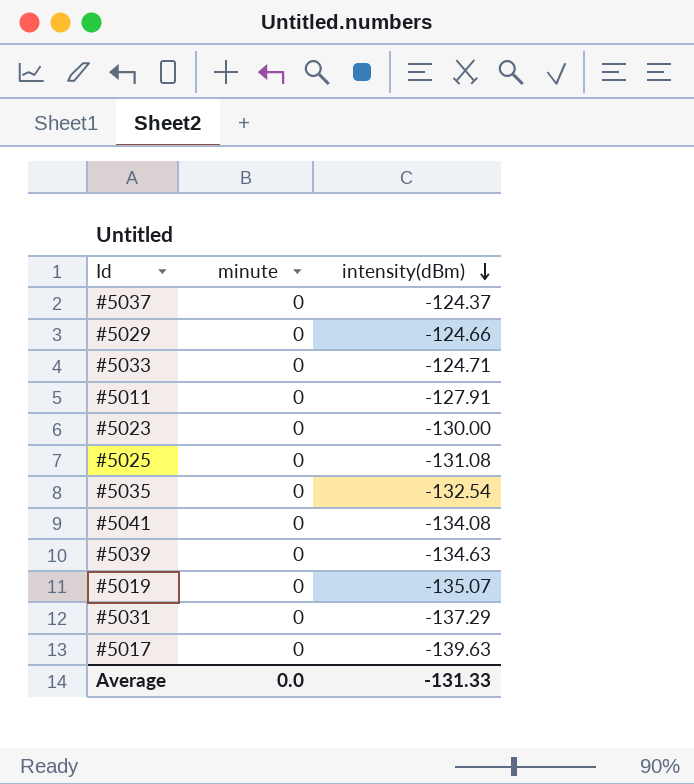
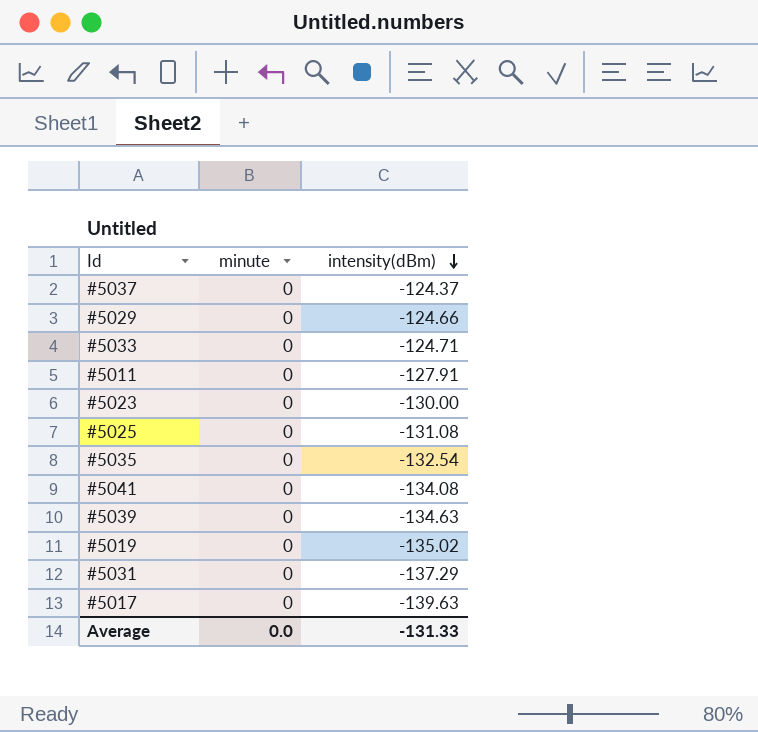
#5019 | intensity(dBm): -135.07 -> -135.02

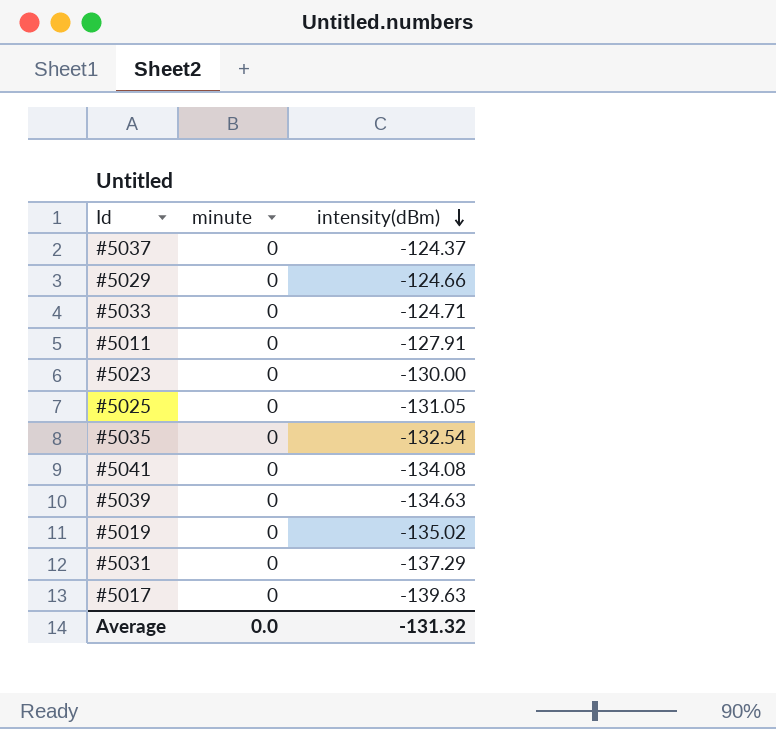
#5025 | intensity(dBm): -131.08 -> -131.05
Average | intensity(dBm): -131.33 -> -131.32

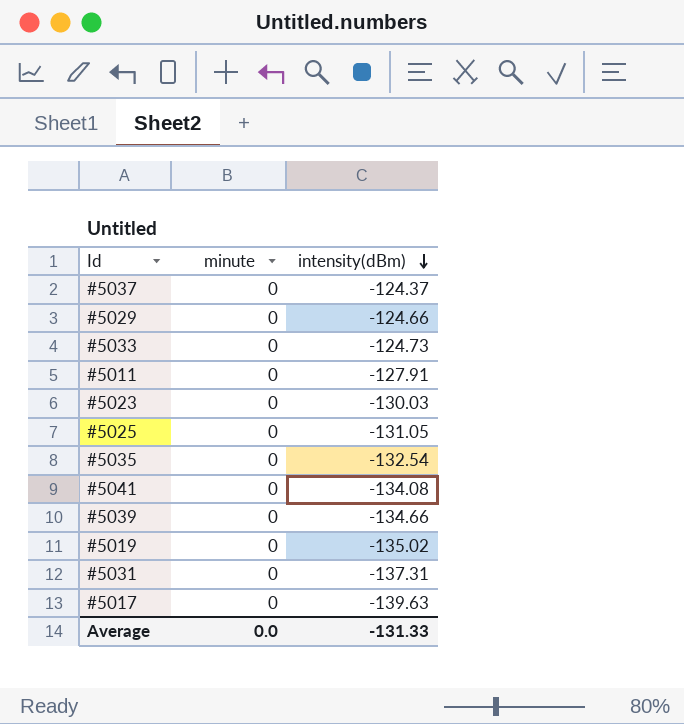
#5033 | intensity(dBm): -124.71 -> -124.73
#5023 | intensity(dBm): -130.00 -> -130.03
#5039 | intensity(dBm): -134.63 -> -134.66
#5031 | intensity(dBm): -137.29 -> -137.31
Average | intensity(dBm): -131.32 -> -131.33

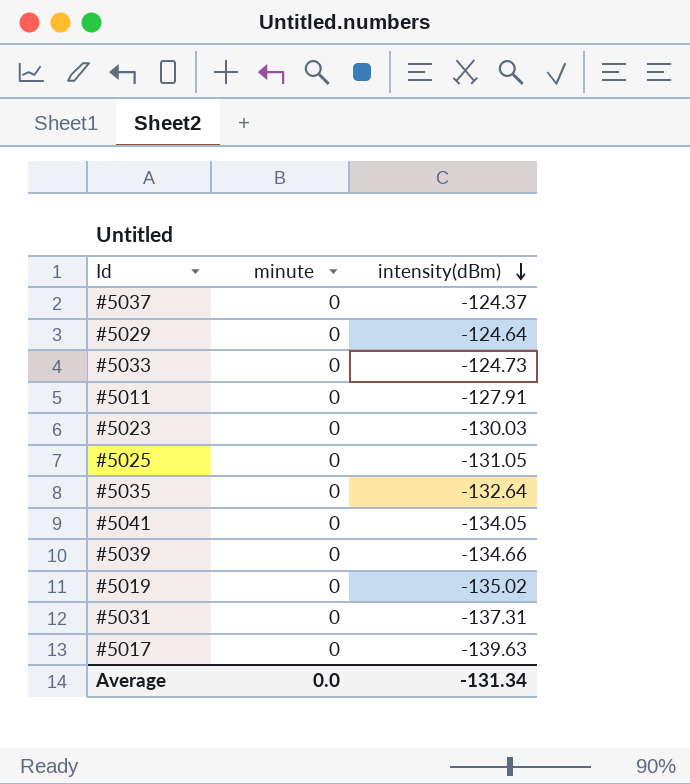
#5029 | intensity(dBm): -124.66 -> -124.64
#5035 | intensity(dBm): -132.54 -> -132.64
#5041 | intensity(dBm): -134.08 -> -134.05
Average | intensity(dBm): -131.33 -> -131.34

